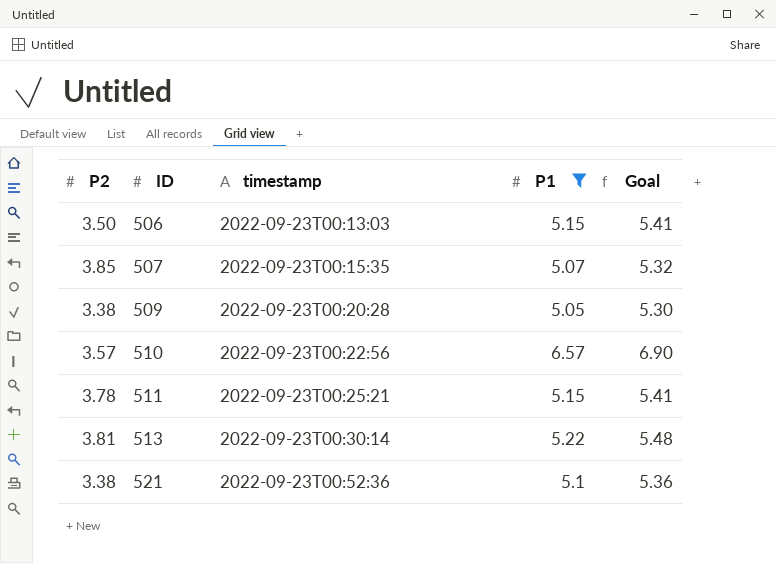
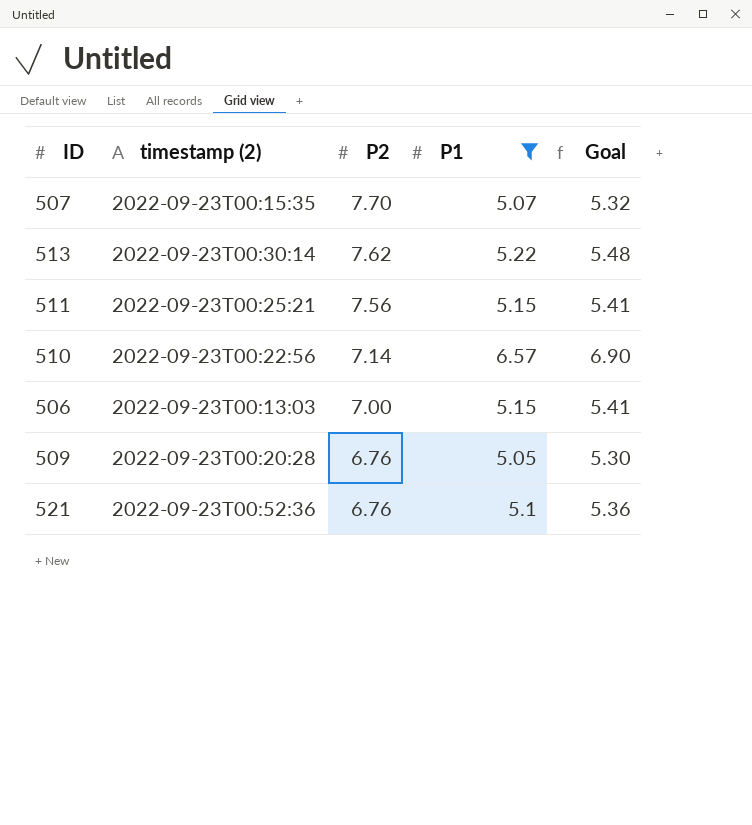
row order: ID ascending -> P2 descending
column name: timestamp -> timestamp (2)
column P2 | position: 1 -> 3
507 | P2: 3.85 -> 7.70
513 | P2: 3.81 -> 7.62
511 | P2: 3.78 -> 7.56
510 | P2: 3.57 -> 7.14
506 | P2: 3.50 -> 7.00
509 | P2: 3.38 -> 6.76
521 | P2: 3.38 -> 6.76

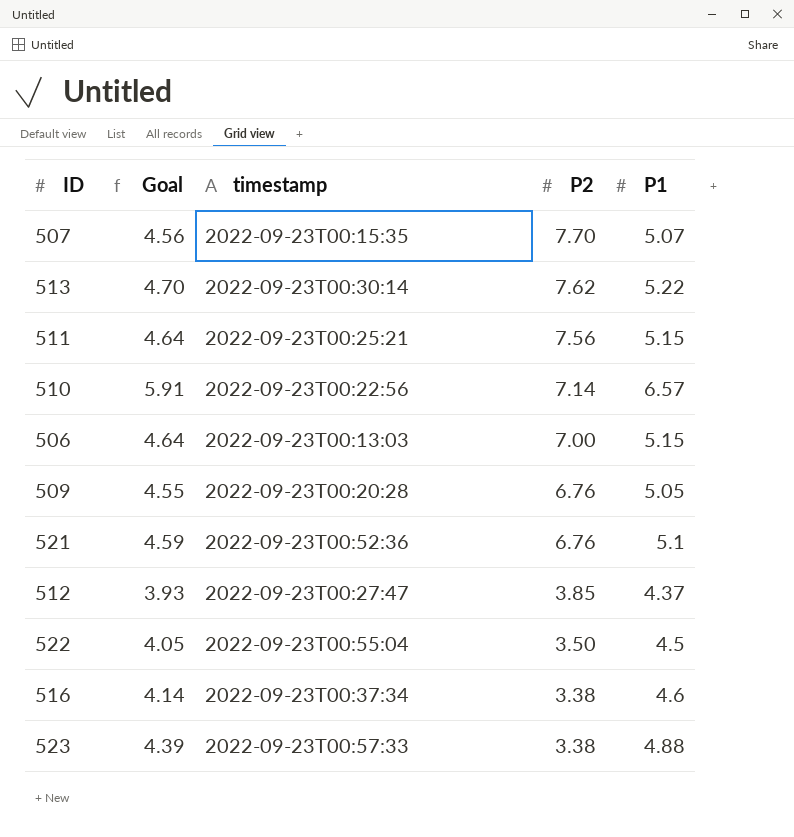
filter: P1 >= 5.05 -> none
column Goal | formula: [P1] * 1.05 -> [P1] * 0.9
column Goal | position: 5 -> 2
column name: timestamp (2) -> timestamp

